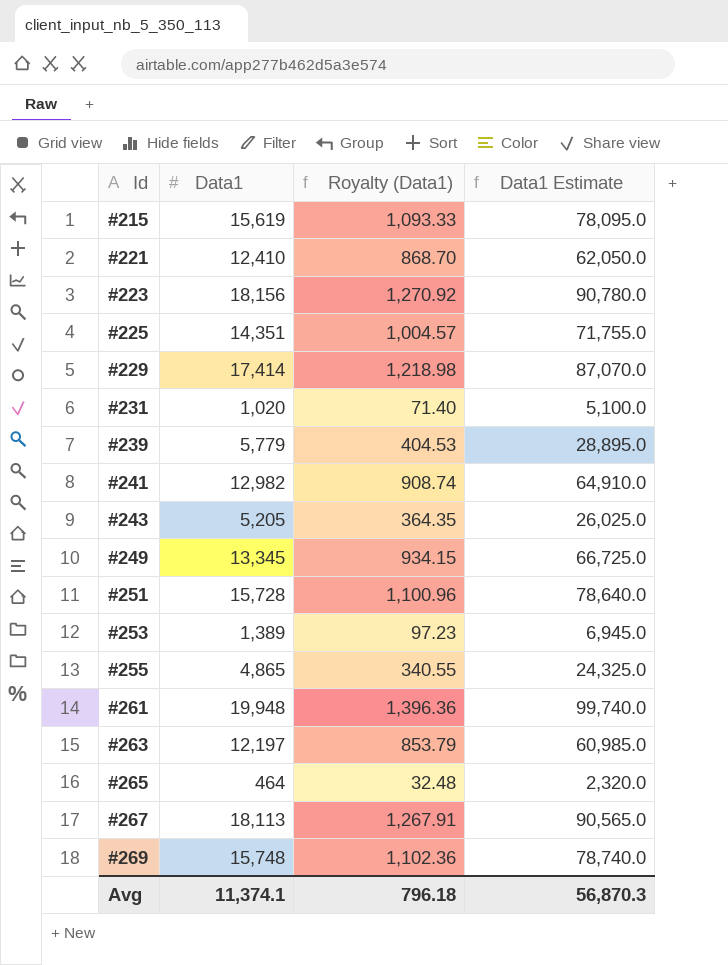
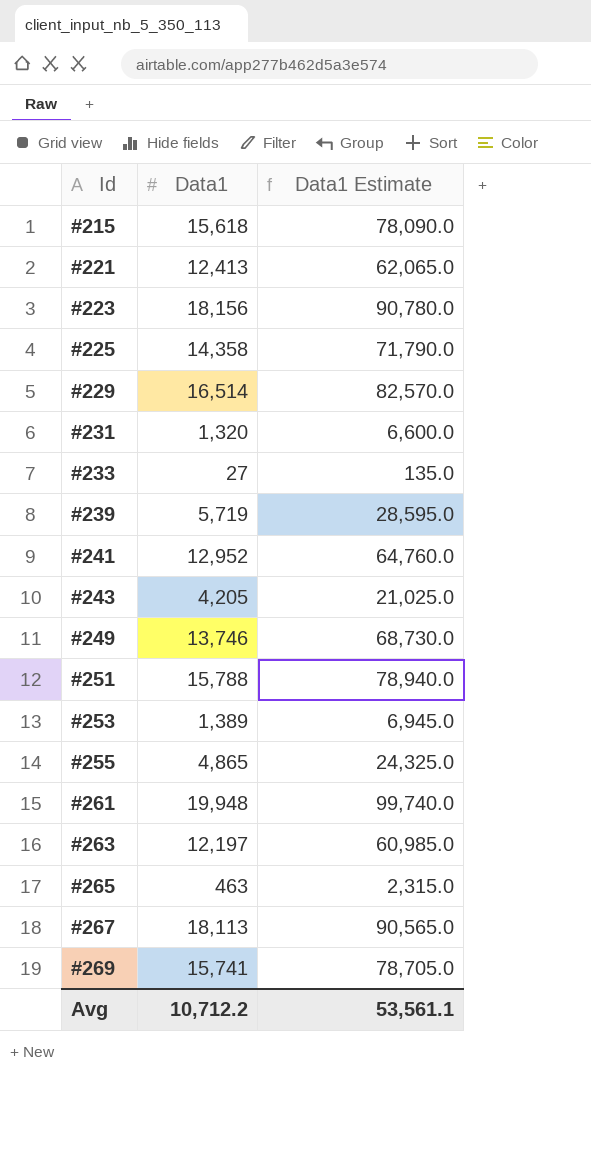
column Royalty (Data1) | formula: [Data1] * 0.07 -> none
#215 | Data1: 15,619 -> 15,618
#215 | Data1 Estimate: 78,095.0 -> 78,090.0
#221 | Data1: 12,410 -> 12,413
#221 | Data1 Estimate: 62,050.0 -> 62,065.0
#225 | Data1: 14,351 -> 14,358
#225 | Data1 Estimate: 71,755.0 -> 71,790.0
#229 | Data1: 17,414 -> 16,514
#229 | Data1 Estimate: 87,070.0 -> 82,570.0
#231 | Data1: 1,020 -> 1,320
#231 | Data1 Estimate: 5,100.0 -> 6,600.0
row #233: none -> 27 | 135.0
#239 | Data1: 5,779 -> 5,719
#239 | Data1 Estimate: 28,895.0 -> 28,595.0
#241 | Data1: 12,982 -> 12,952
#241 | Data1 Estimate: 64,910.0 -> 64,760.0
#243 | Data1: 5,205 -> 4,205
#243 | Data1 Estimate: 26,025.0 -> 21,025.0
#249 | Data1: 13,345 -> 13,746
#249 | Data1 Estimate: 66,725.0 -> 68,730.0
#251 | Data1: 15,728 -> 15,788
#251 | Data1 Estimate: 78,640.0 -> 78,940.0
#265 | Data1: 464 -> 463
#265 | Data1 Estimate: 2,320.0 -> 2,315.0
#269 | Data1: 15,748 -> 15,741
#269 | Data1 Estimate: 78,740.0 -> 78,705.0
Avg | Data1: 11,374.1 -> 10,712.2
Avg | Data1 Estimate: 56,870.3 -> 53,561.1

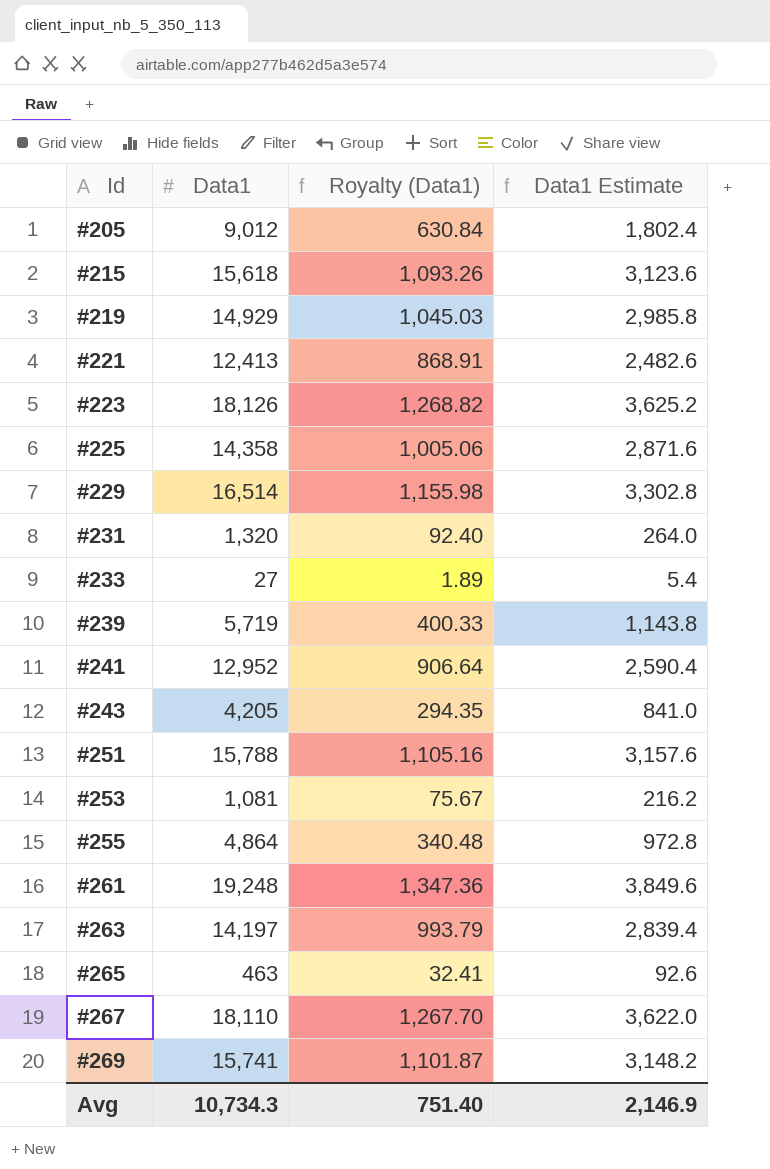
column Royalty (Data1) | formula: none -> [Data1] * 0.07
column Data1 Estimate | formula: [Data1] * 5 -> [Data1] * 0.2
row #249: 13,746 | 68,730.0 -> none
row #205: none -> 9,012 | 630.84 | 1,802.4
row #219: none -> 14,929 | 1,045.03 | 2,985.8
#223 | Data1: 18,156 -> 18,126
#253 | Data1: 1,389 -> 1,081
#255 | Data1: 4,865 -> 4,864
#261 | Data1: 19,948 -> 19,248
#263 | Data1: 12,197 -> 14,197
#267 | Data1: 18,113 -> 18,110
Avg | Data1: 10,712.2 -> 10,734.3
Avg | Data1 Estimate: 53,561.1 -> 2,146.9

